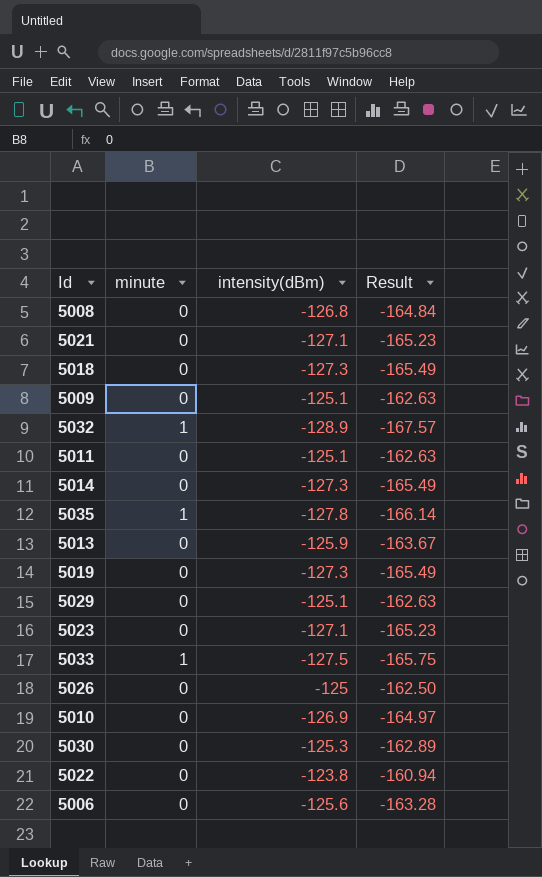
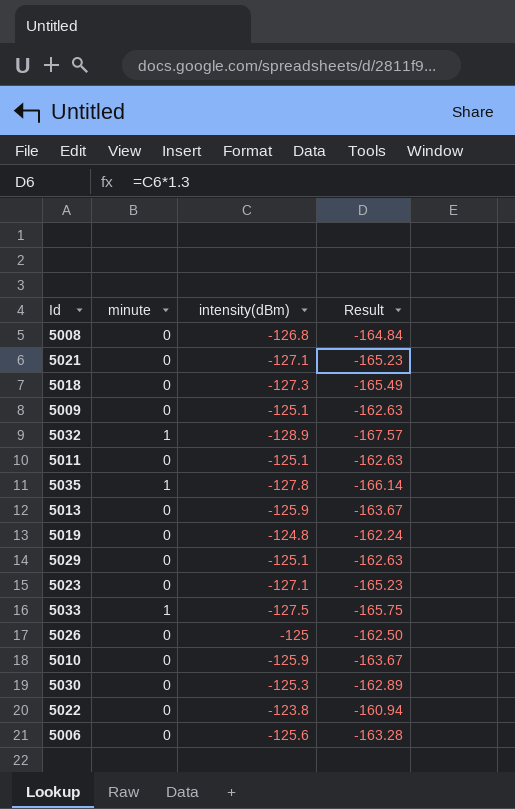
row 5014: 0 | -127.3 | -165.49 -> none
5019 | intensity(dBm): -127.3 -> -124.8
5019 | Result: -165.49 -> -162.24
5010 | intensity(dBm): -126.9 -> -125.9
5010 | Result: -164.97 -> -163.67

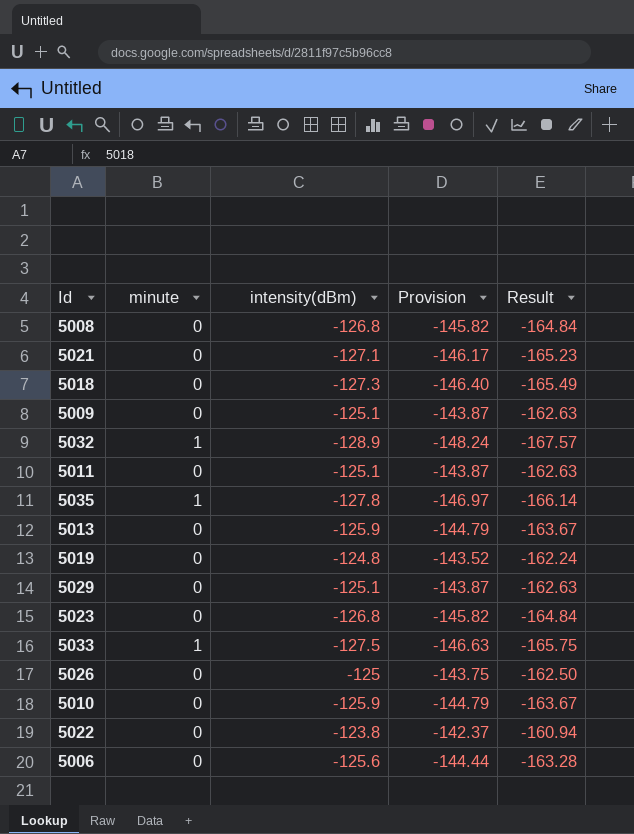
column Provision | formula: none -> [intensity(dBm)] * 1.15
row 5030: 0 | -125.3 | -162.89 -> none
5023 | intensity(dBm): -127.1 -> -126.8
5023 | Result: -165.23 -> -164.84

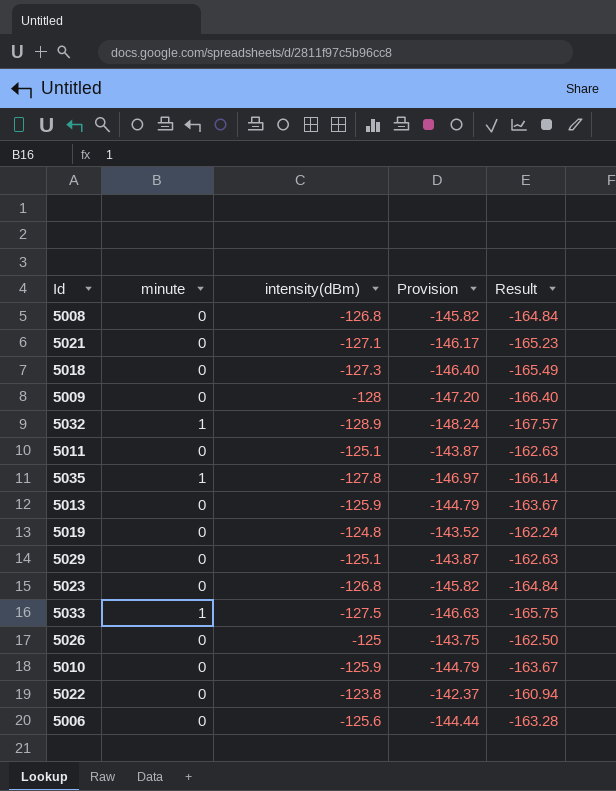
5009 | intensity(dBm): -125.1 -> -128
5009 | Provision: -143.87 -> -147.20
5009 | Result: -162.63 -> -166.40

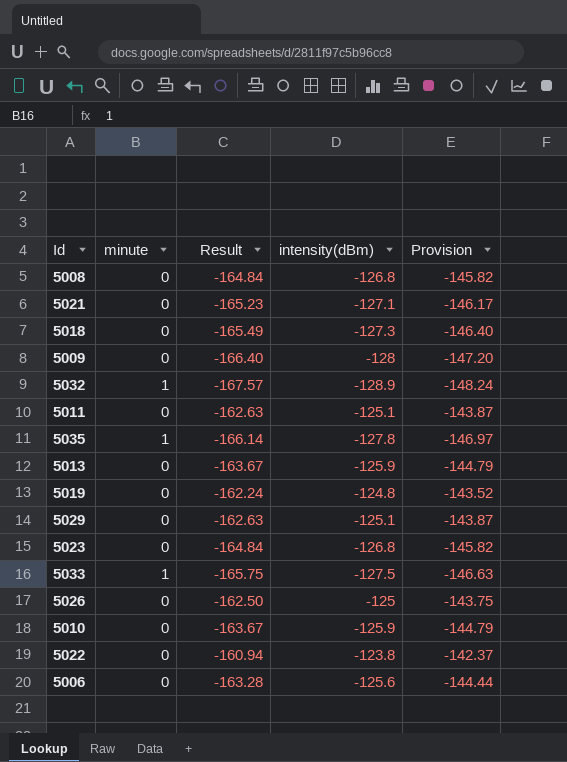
column Result | position: 5 -> 3

